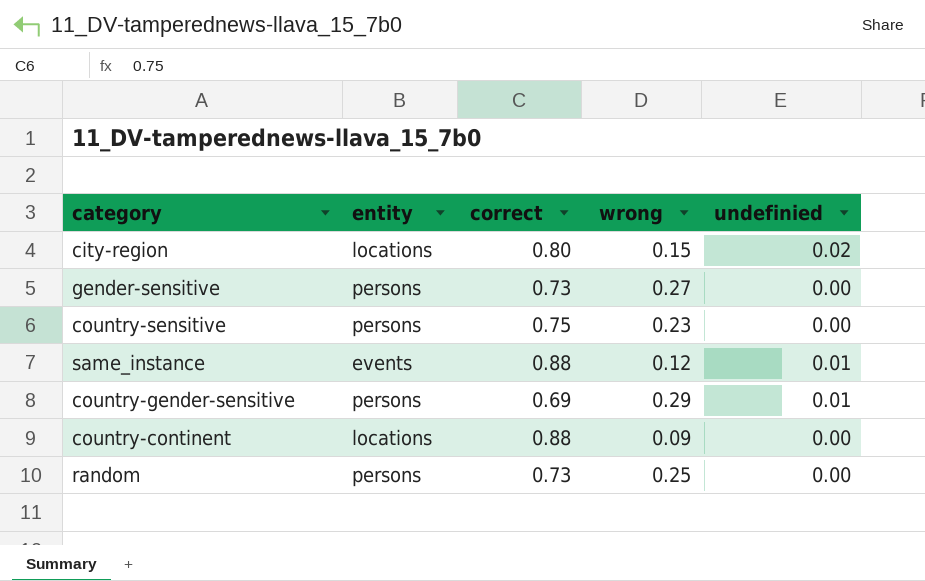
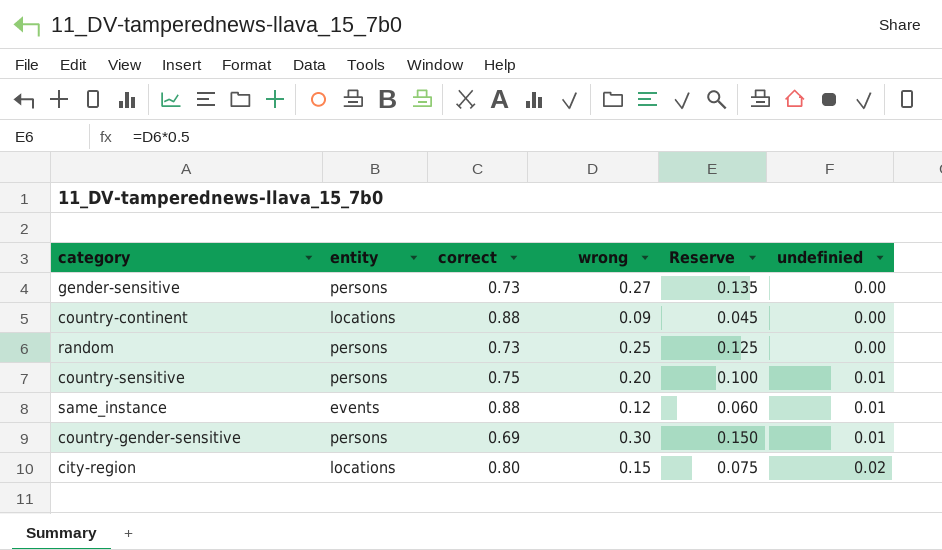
row order: none -> undefinied ascending
column Reserve | formula: none -> [wrong] * 0.5
country-sensitive | wrong: 0.23 -> 0.20
country-sensitive | undefinied: 0.00 -> 0.01
country-gender-sensitive | wrong: 0.29 -> 0.30

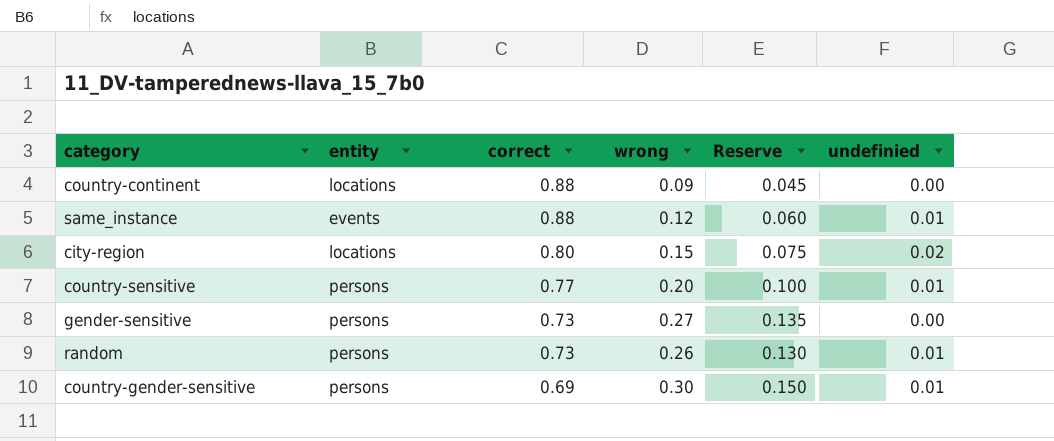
row order: undefinied ascending -> correct descending
country-sensitive | correct: 0.75 -> 0.77
random | wrong: 0.25 -> 0.26
random | Reserve: 0.125 -> 0.130
random | undefinied: 0.00 -> 0.01

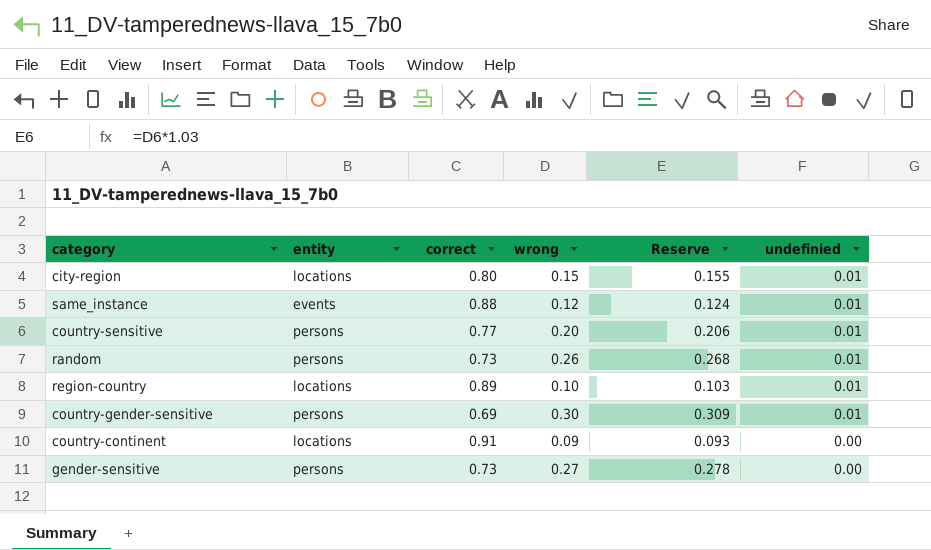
row order: correct descending -> undefinied descending
column Reserve | formula: [wrong] * 0.5 -> [wrong] * 1.03
city-region | undefinied: 0.02 -> 0.01
row region-country: none -> locations | 0.89 | 0.10 | 0.103 | 0.01
country-continent | correct: 0.88 -> 0.91

